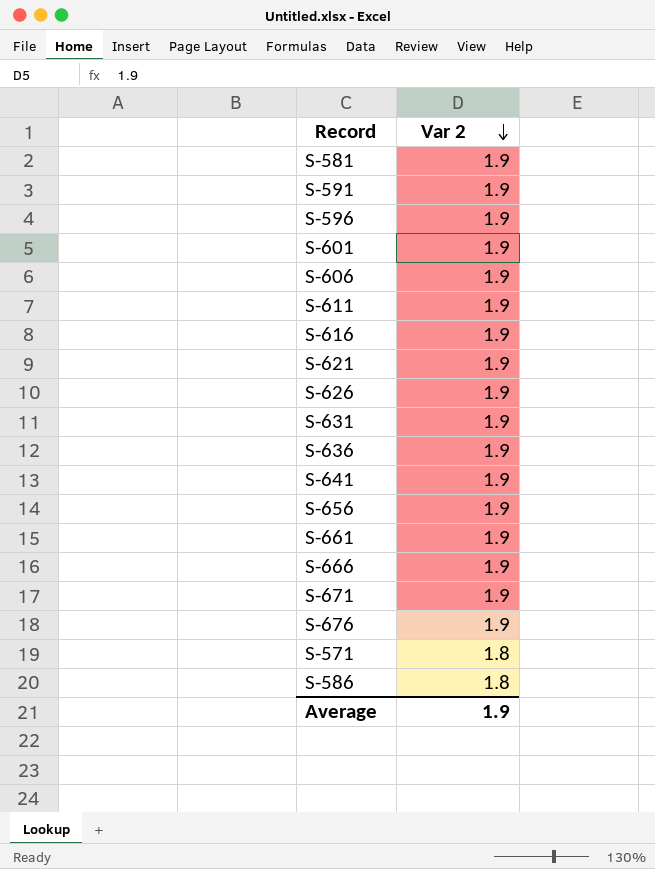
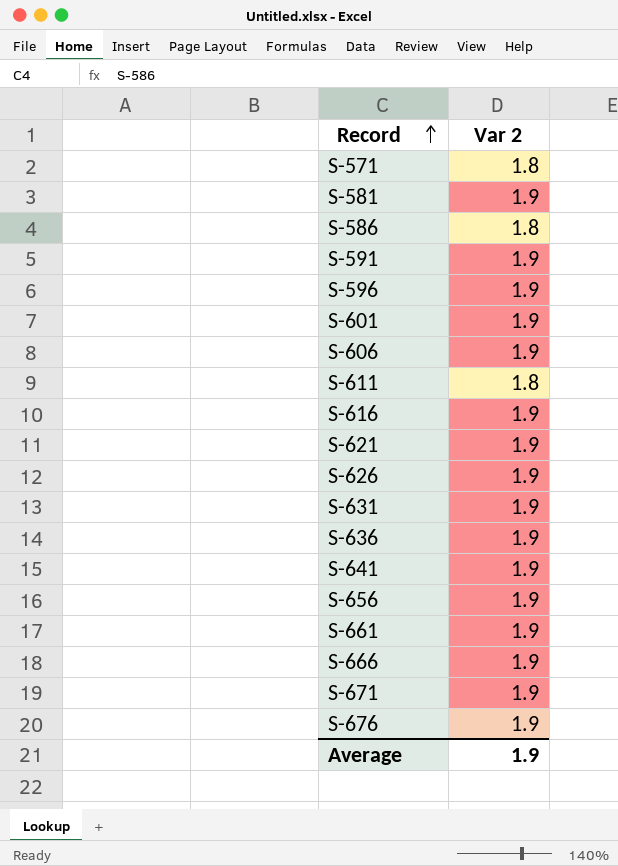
row order: Var 2 descending -> Record ascending
S-611 | Var 2: 1.9 -> 1.8

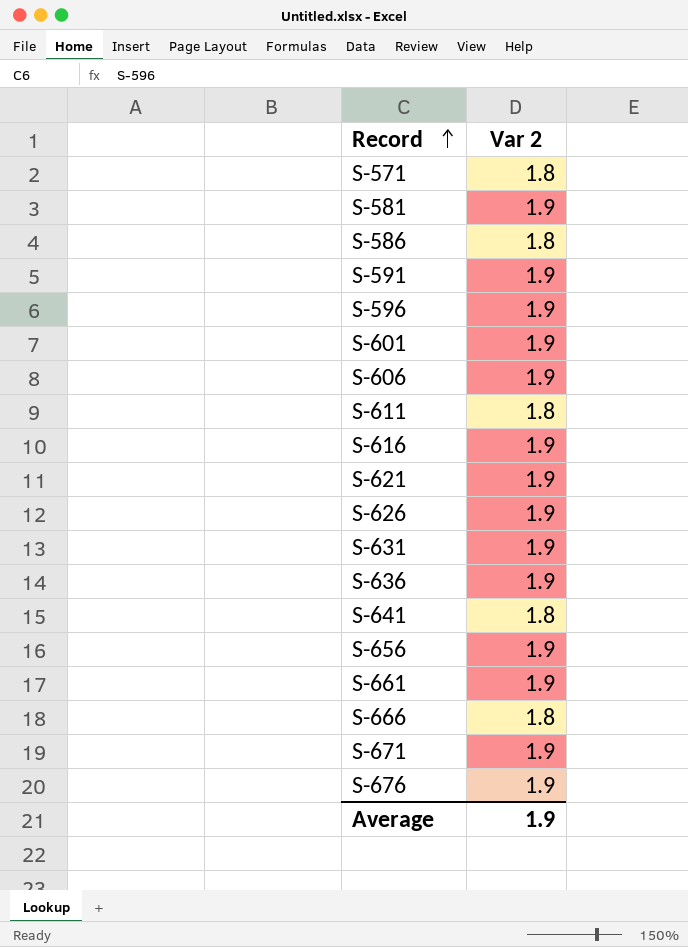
S-641 | Var 2: 1.9 -> 1.8
S-666 | Var 2: 1.9 -> 1.8

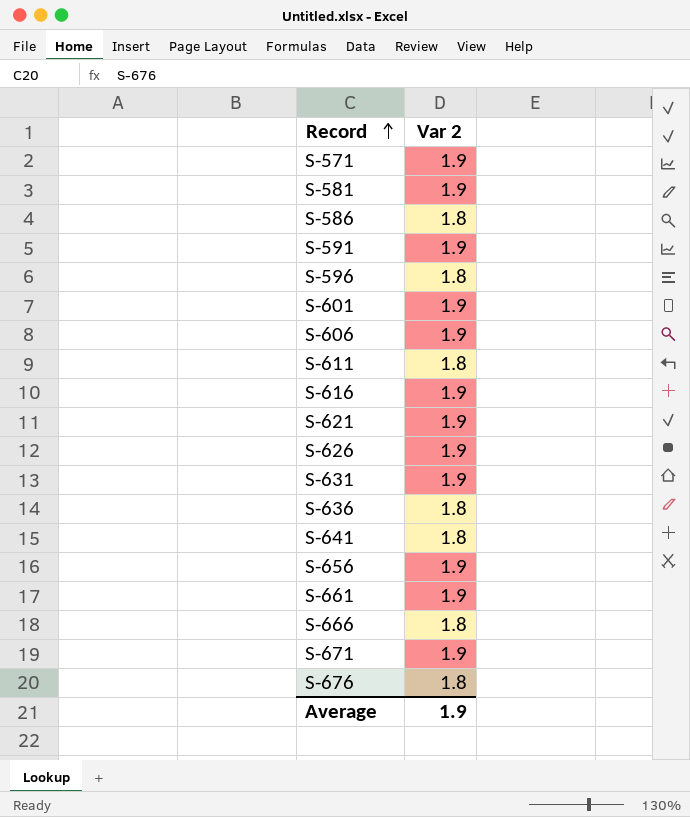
S-571 | Var 2: 1.8 -> 1.9
S-596 | Var 2: 1.9 -> 1.8
S-636 | Var 2: 1.9 -> 1.8
S-676 | Var 2: 1.9 -> 1.8

